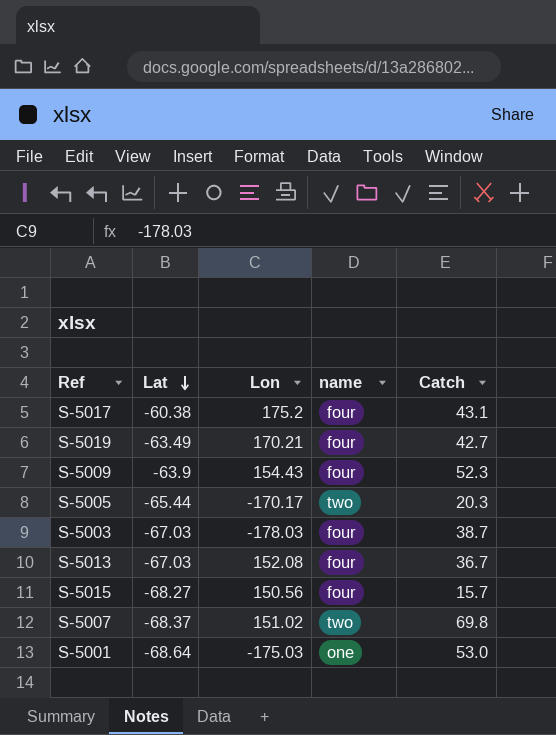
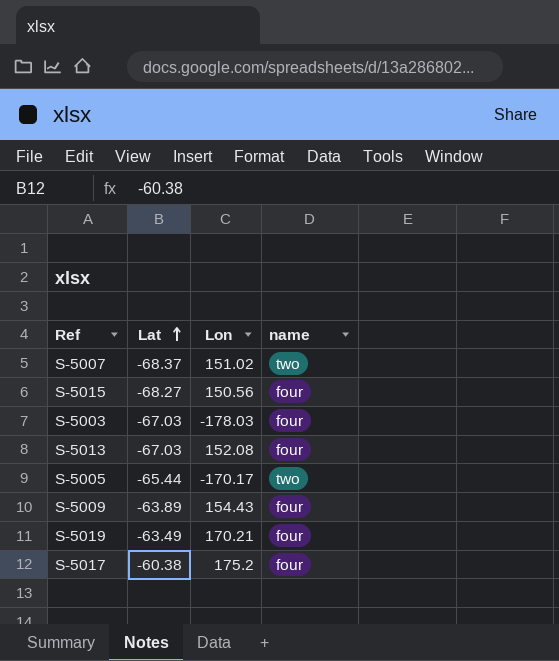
row order: Lat descending -> Lat ascending
column Catch | position: 5 -> none
row S-5001: -68.64 | -175.03 | one | 53.0 -> none
S-5009 | Lat: -63.9 -> -63.89

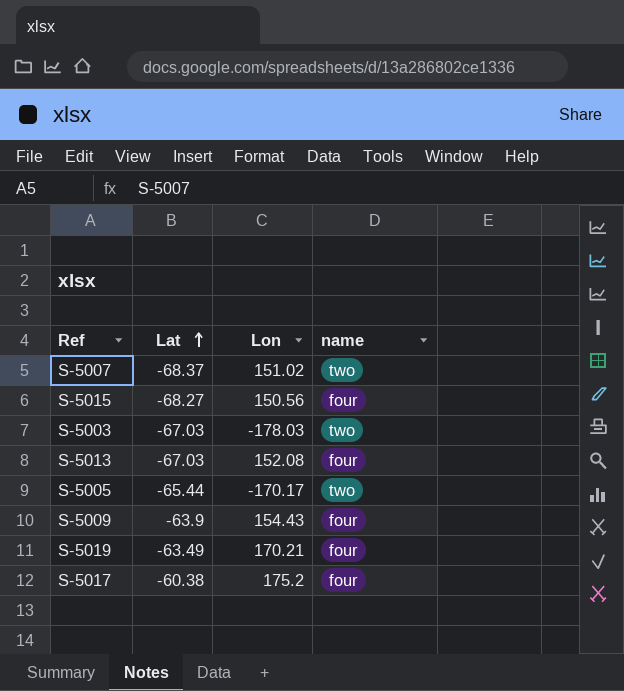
S-5003 | name: four -> two
S-5009 | Lat: -63.89 -> -63.9

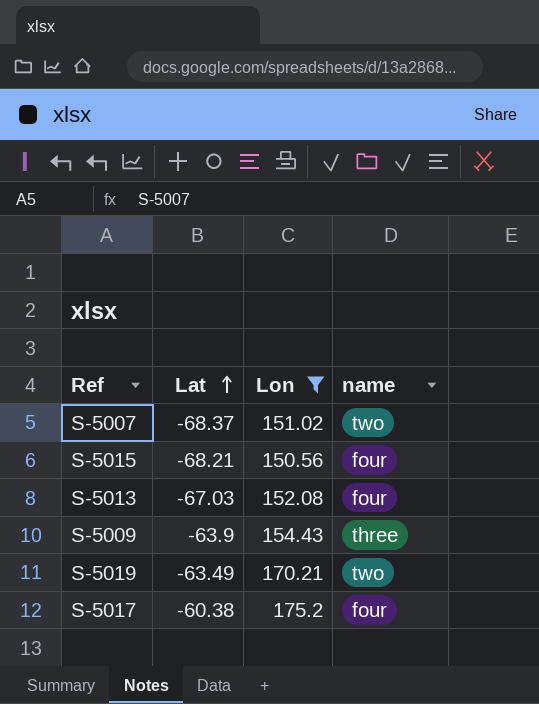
filter: none -> Lon >= 150.56
S-5015 | Lat: -68.27 -> -68.21
S-5009 | name: four -> three
S-5019 | name: four -> two

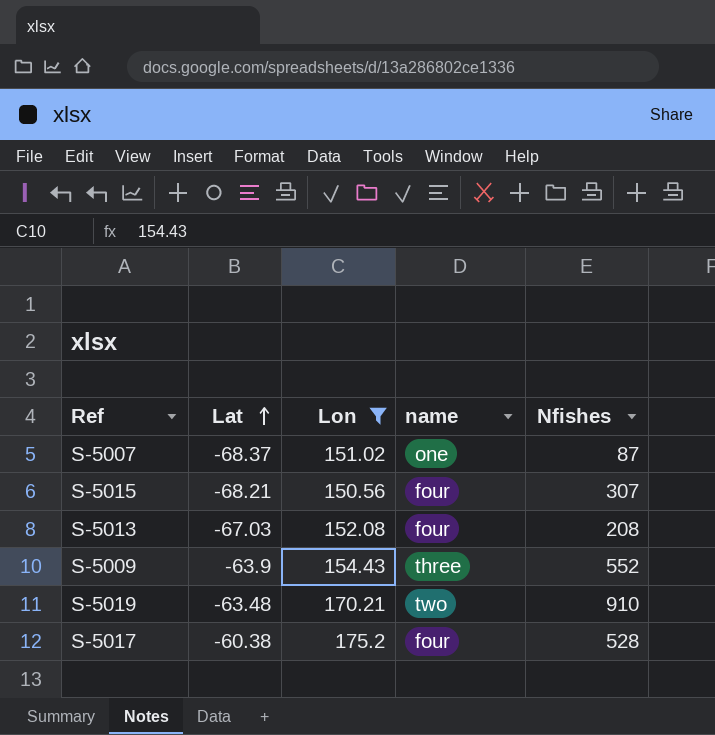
column Nfishes | position: none -> 5
S-5007 | name: two -> one
S-5019 | Lat: -63.49 -> -63.48

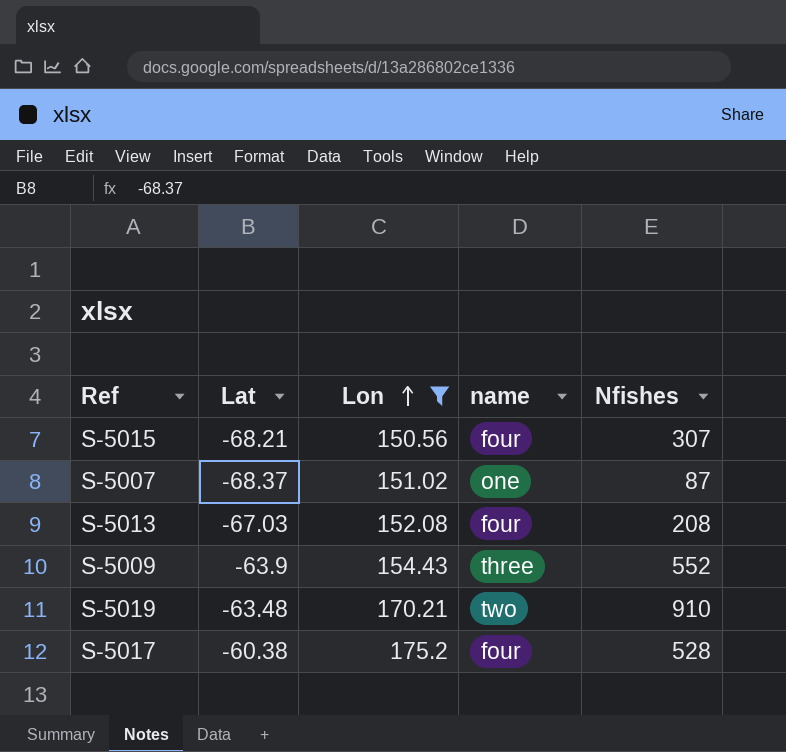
row order: Lat ascending -> Lon ascending

